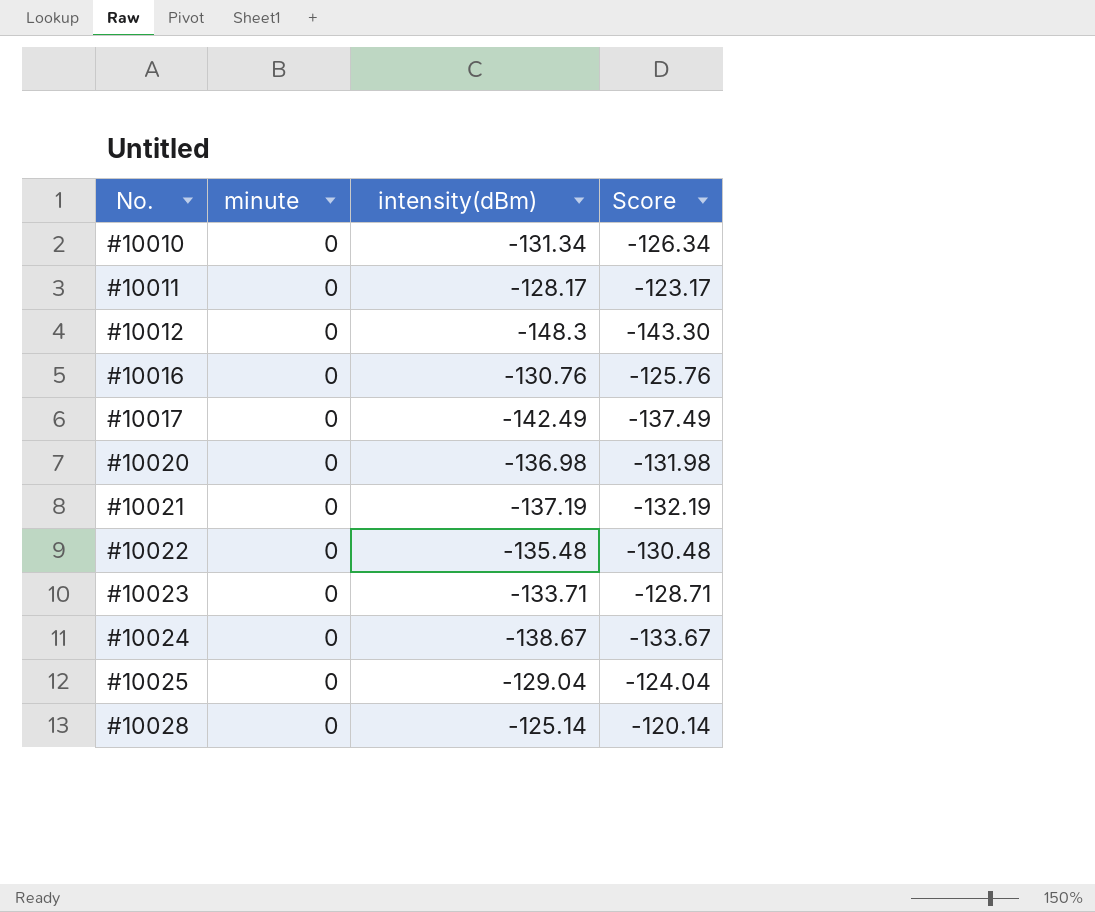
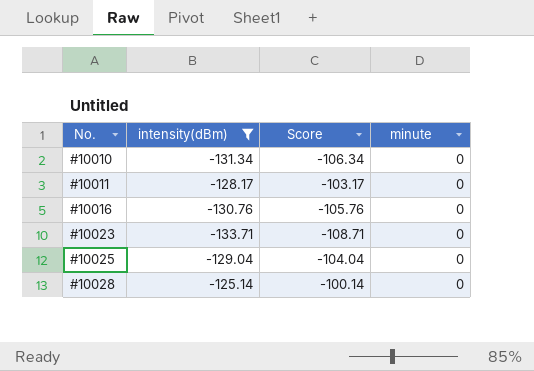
filter: none -> intensity(dBm) >= -133.71
column Score | formula: [intensity(dBm)] + 5 -> [intensity(dBm)] + 25
column minute | position: 2 -> 4

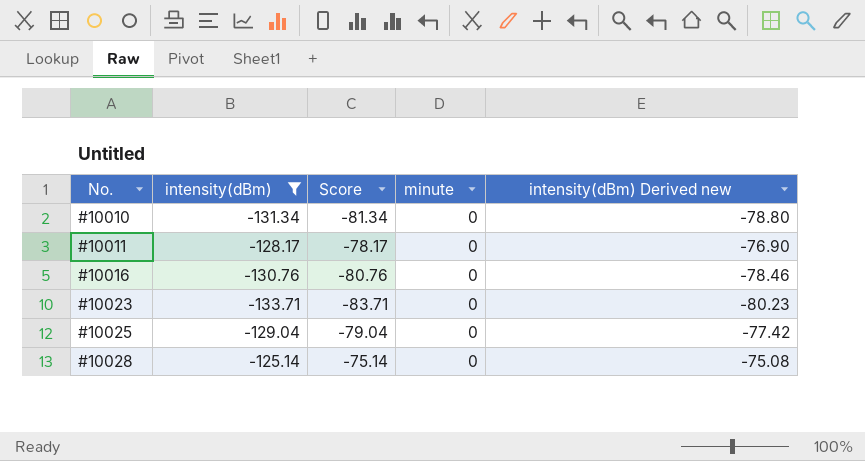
column Score | formula: [intensity(dBm)] + 25 -> [intensity(dBm)] + 50
column intensity(dBm) Derived new | formula: none -> [intensity(dBm)] * 0.6

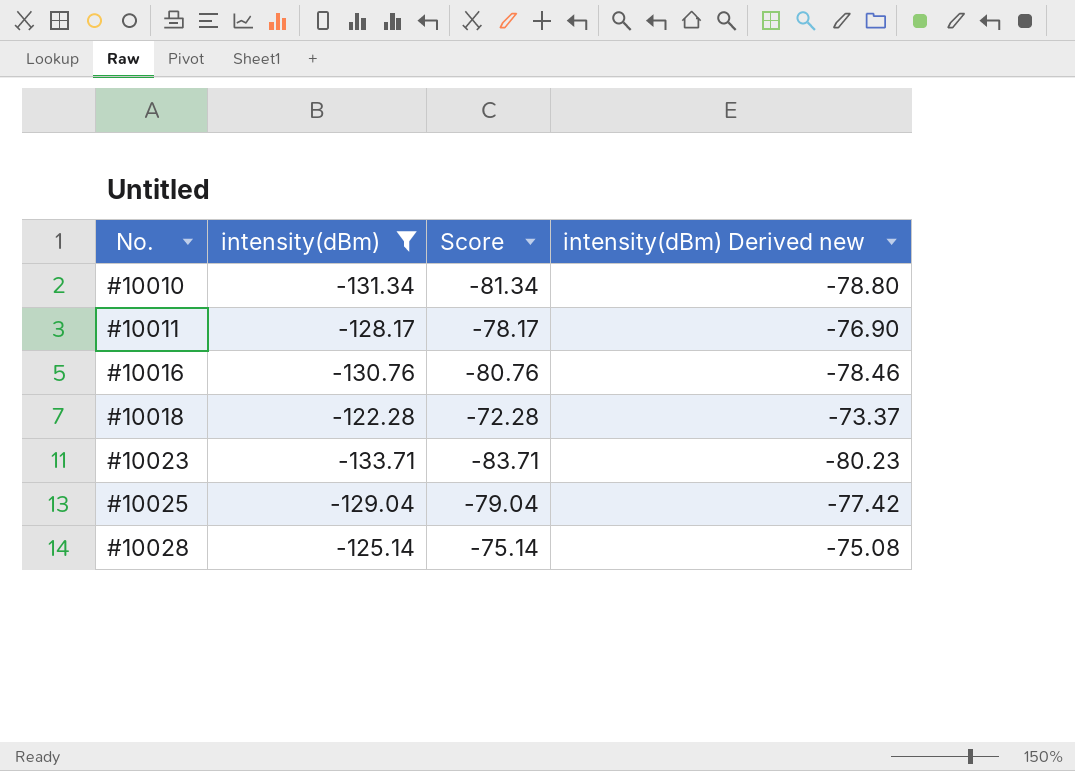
column minute | position: 4 -> none
row #10018: none -> -122.28 | -72.28 | -73.37

